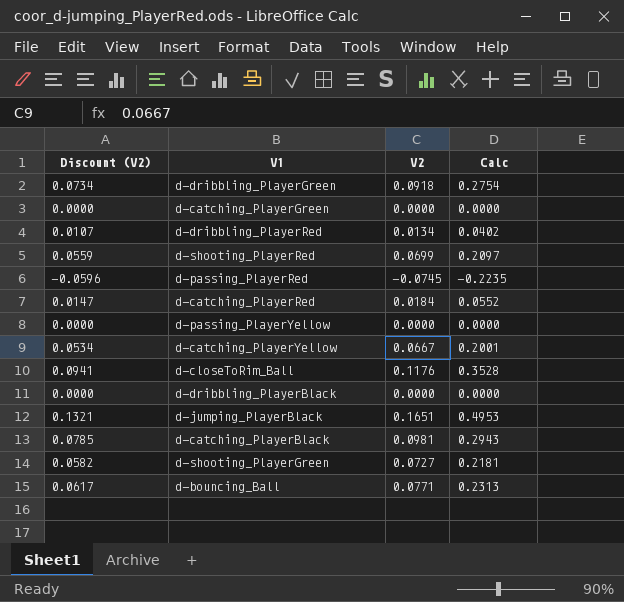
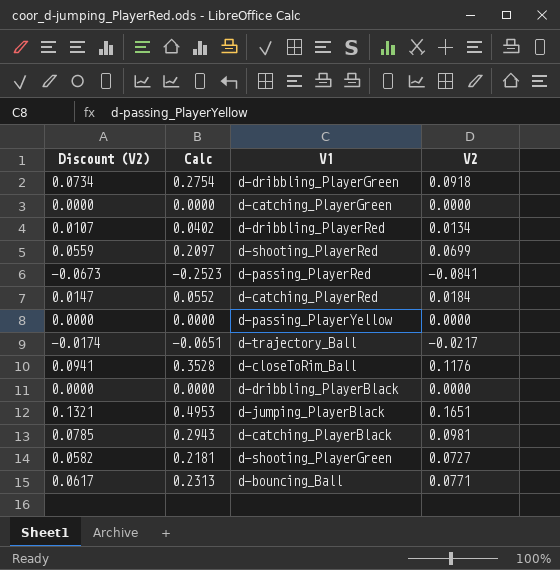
column Calc | position: 4 -> 2
row d-catching_PlayerYellow: 0.0534 | 0.0667 | 0.2001 -> none
d-passing_PlayerRed | Discount (V2): -0.0596 -> -0.0673
d-passing_PlayerRed | Calc: -0.2235 -> -0.2523
d-passing_PlayerRed | V2: -0.0745 -> -0.0841
row d-trajectory_Ball: none -> -0.0174 | -0.0651 | -0.0217

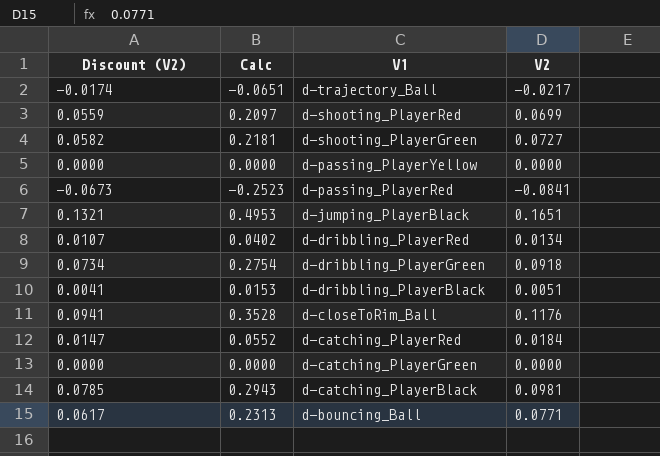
row order: none -> V1 descending
d-dribbling_PlayerBlack | Discount (V2): 0.0000 -> 0.0041
d-dribbling_PlayerBlack | Calc: 0.0000 -> 0.0153
d-dribbling_PlayerBlack | V2: 0.0000 -> 0.0051

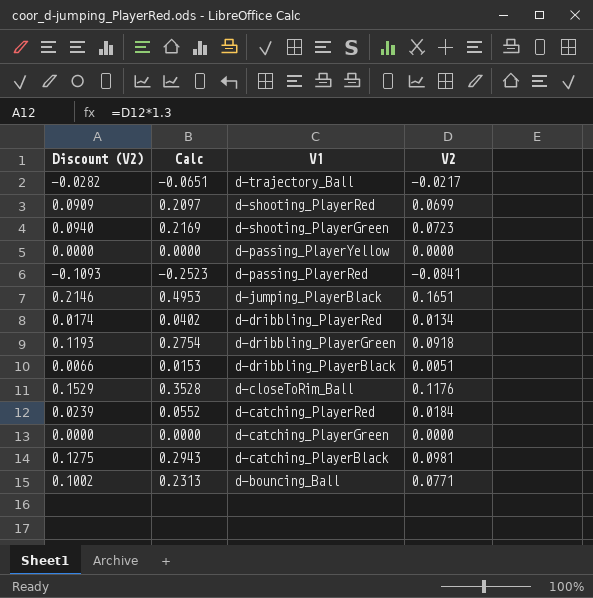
column Discount (V2) | formula: [V2] * 0.8 -> [V2] * 1.3
d-shooting_PlayerGreen | Calc: 0.2181 -> 0.2169
d-shooting_PlayerGreen | V2: 0.0727 -> 0.0723

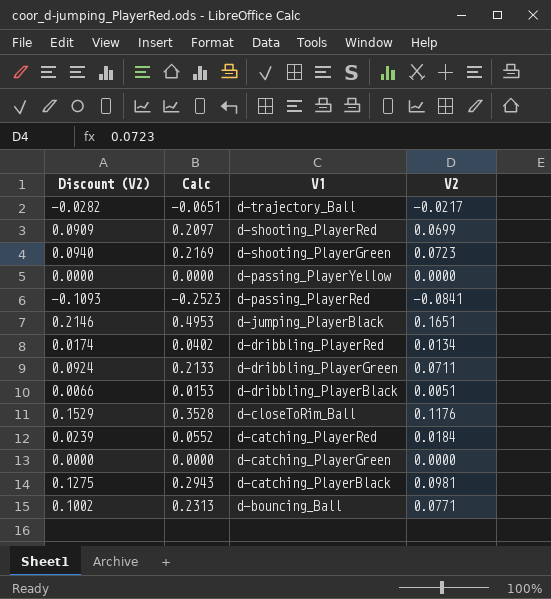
d-dribbling_PlayerGreen | Discount (V2): 0.1193 -> 0.0924
d-dribbling_PlayerGreen | Calc: 0.2754 -> 0.2133
d-dribbling_PlayerGreen | V2: 0.0918 -> 0.0711

